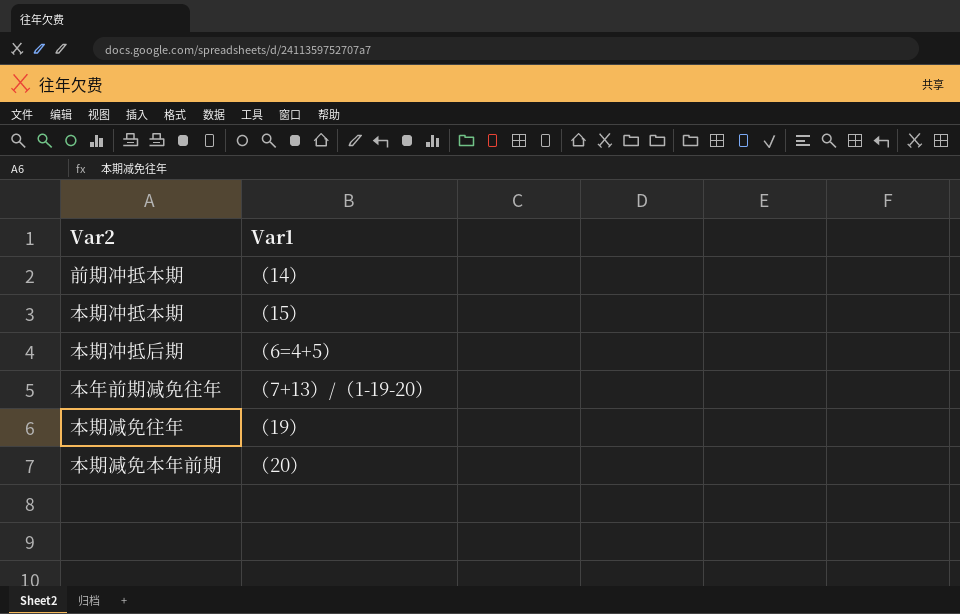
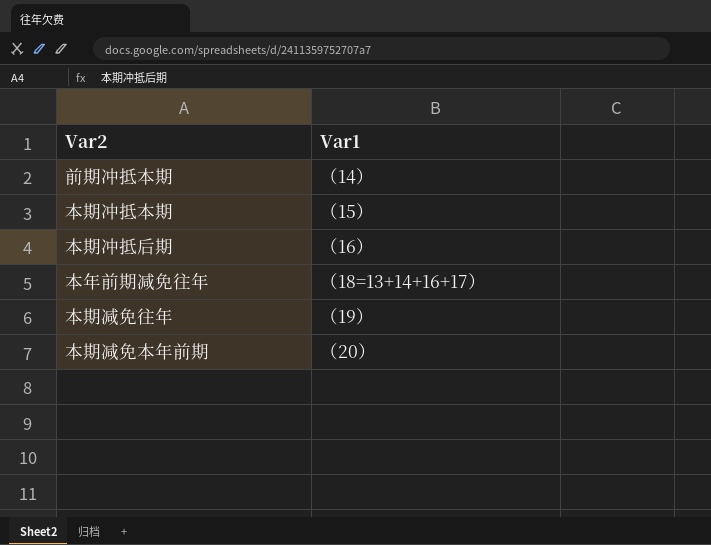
本期冲抵后期 | Var1: （6=4+5） -> （16）
本年前期减免往年 | Var1: （7+13）/（1-19-20） -> （18=13+14+16+17）

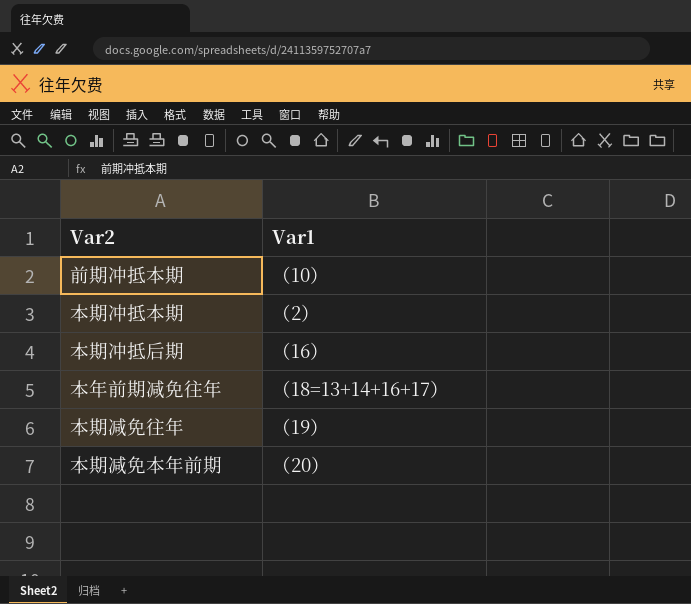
前期冲抵本期 | Var1: （14） -> （10）
本期冲抵本期 | Var1: （15） -> （2）

